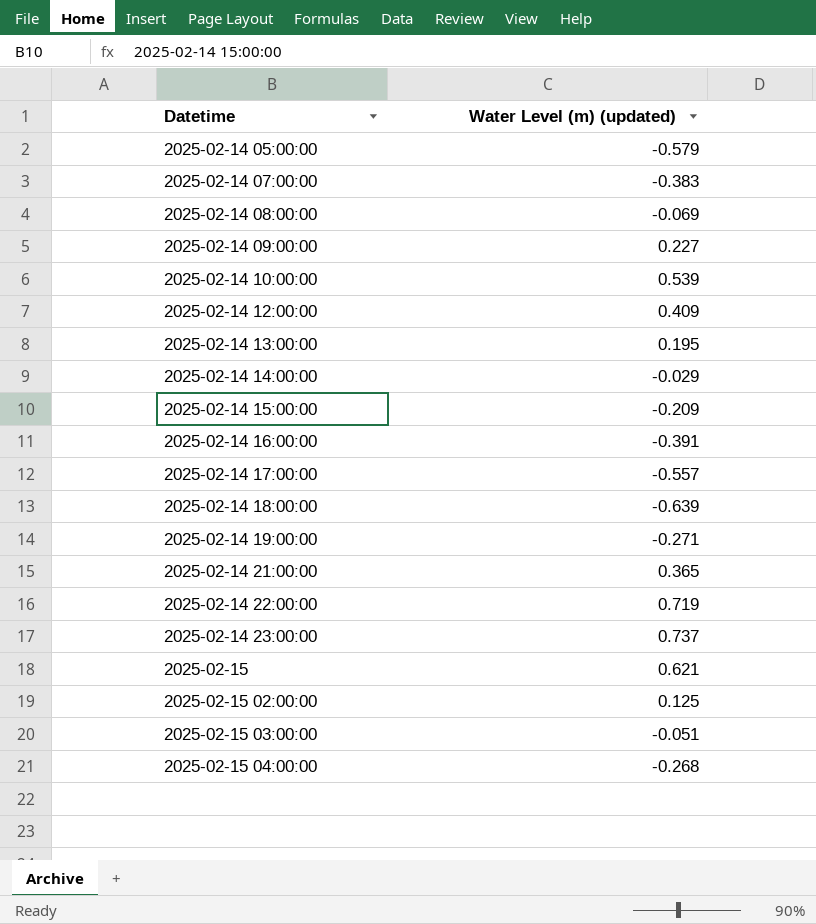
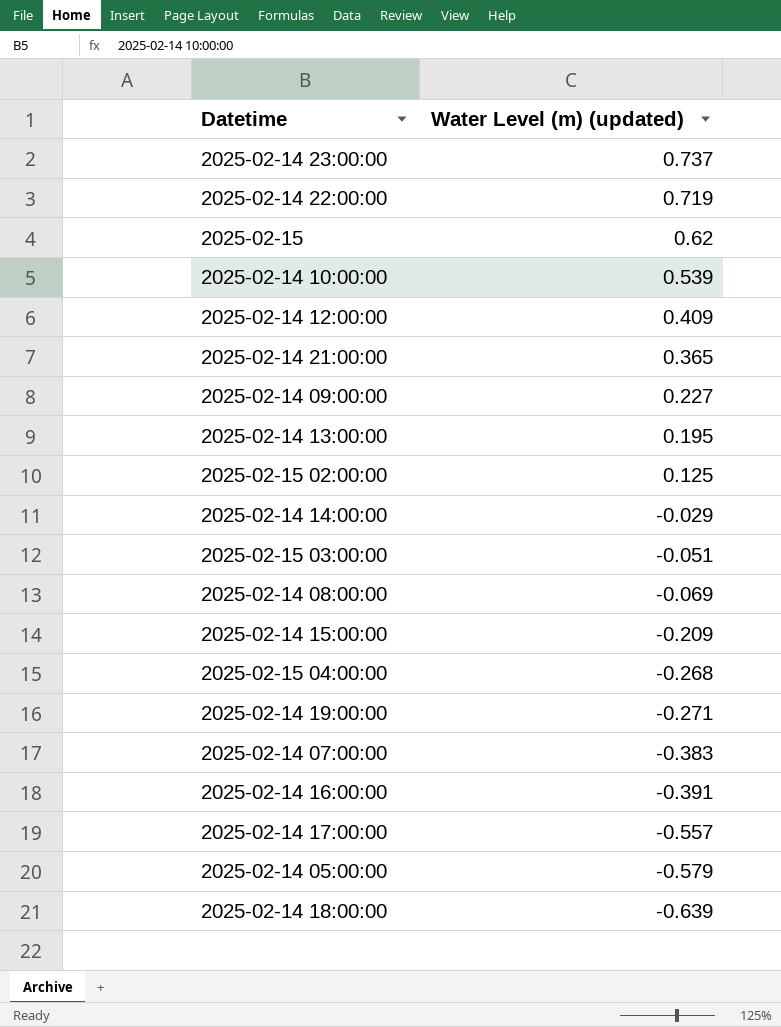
row order: Datetime ascending -> Water Level (m) (updated) descending
2025-02-15 | Water Level (m) (updated): 0.621 -> 0.62

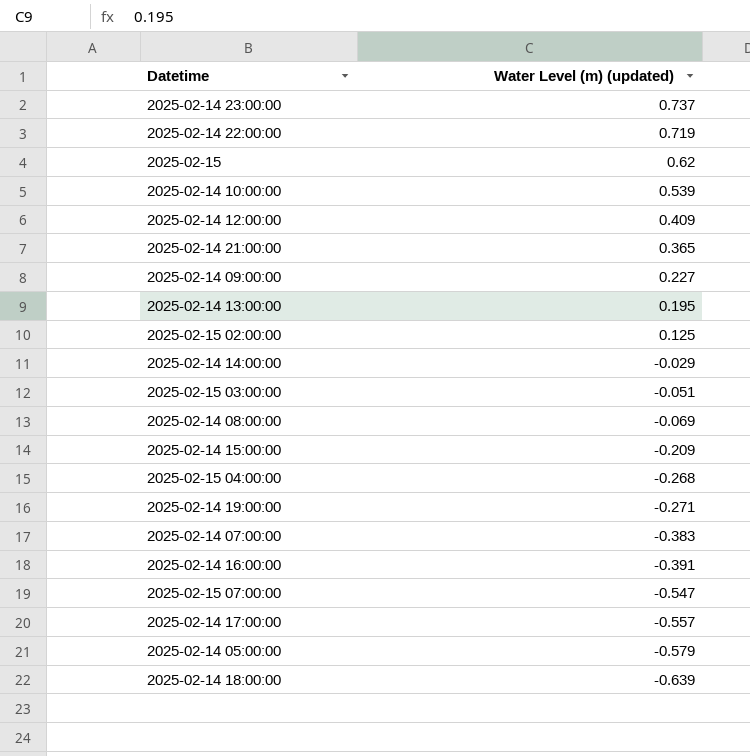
row 2025-02-15 07:00:00: none -> -0.547

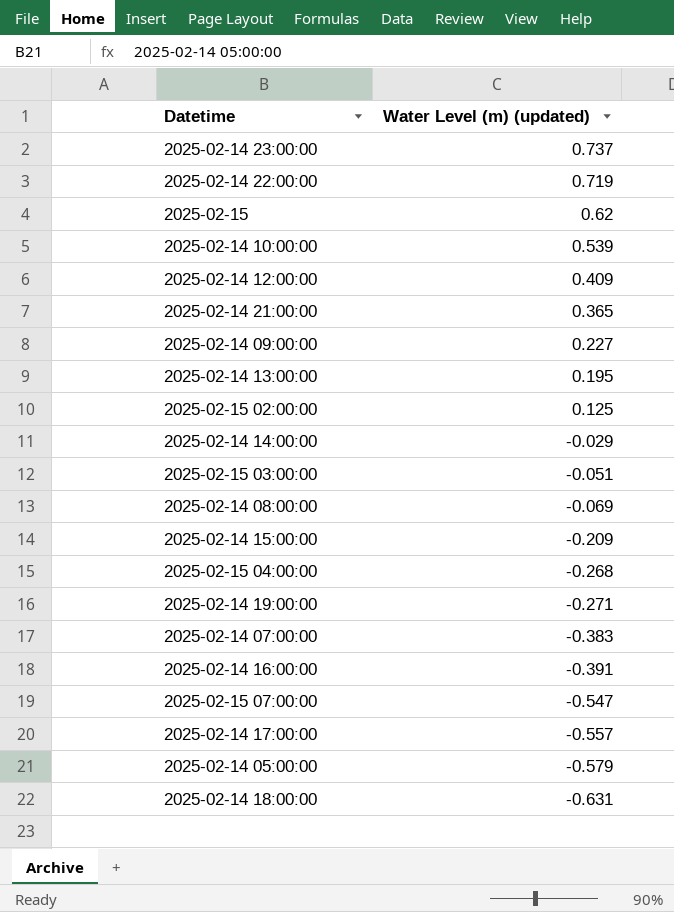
2025-02-14 18:00:00 | Water Level (m) (updated): -0.639 -> -0.631

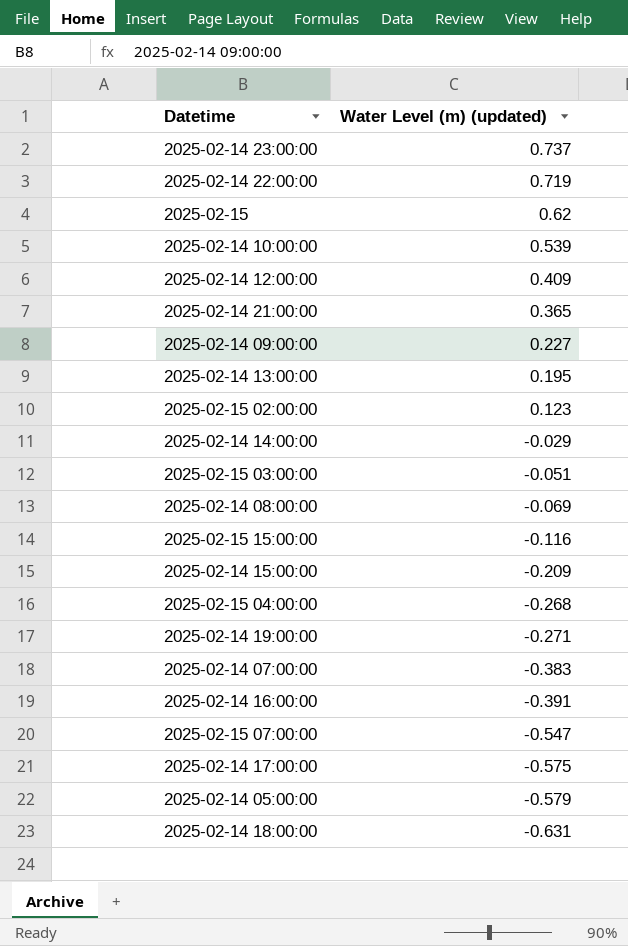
2025-02-15 02:00:00 | Water Level (m) (updated): 0.125 -> 0.123
row 2025-02-15 15:00:00: none -> -0.116
2025-02-14 17:00:00 | Water Level (m) (updated): -0.557 -> -0.575

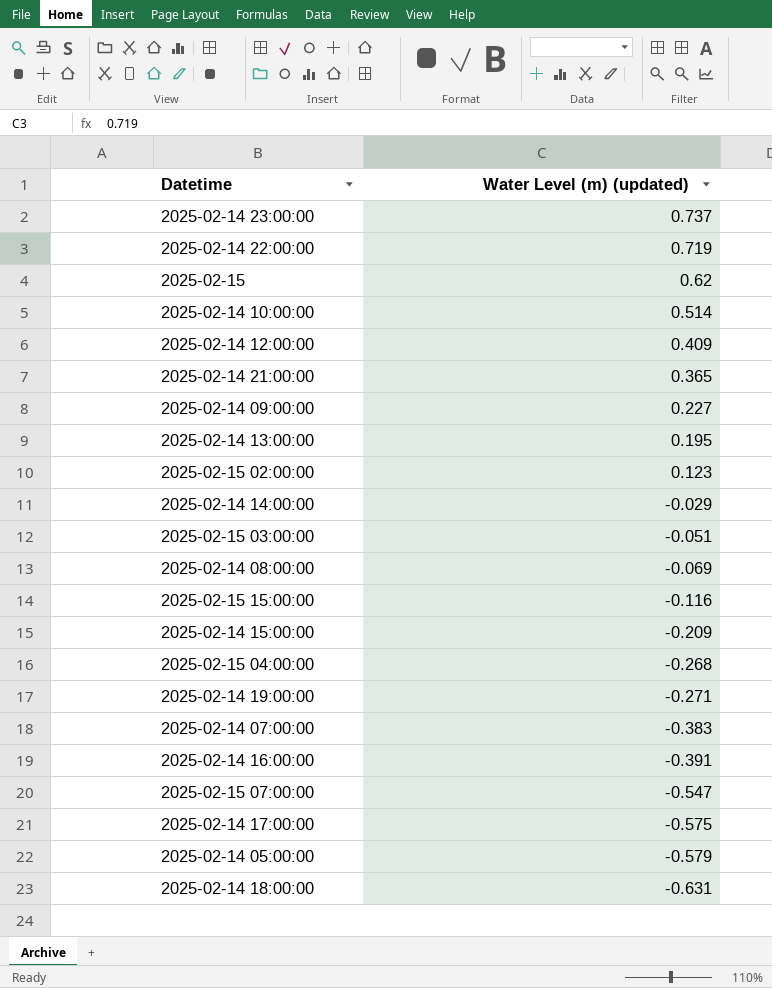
2025-02-14 10:00:00 | Water Level (m) (updated): 0.539 -> 0.514

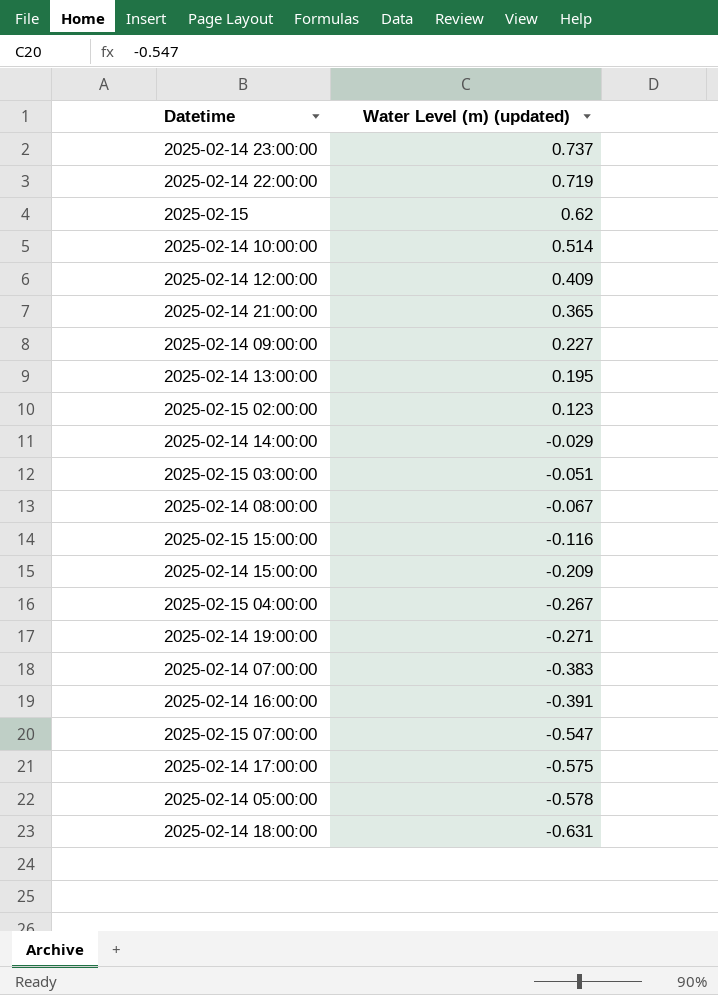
2025-02-14 08:00:00 | Water Level (m) (updated): -0.069 -> -0.067
2025-02-15 04:00:00 | Water Level (m) (updated): -0.268 -> -0.267
2025-02-14 05:00:00 | Water Level (m) (updated): -0.579 -> -0.578

